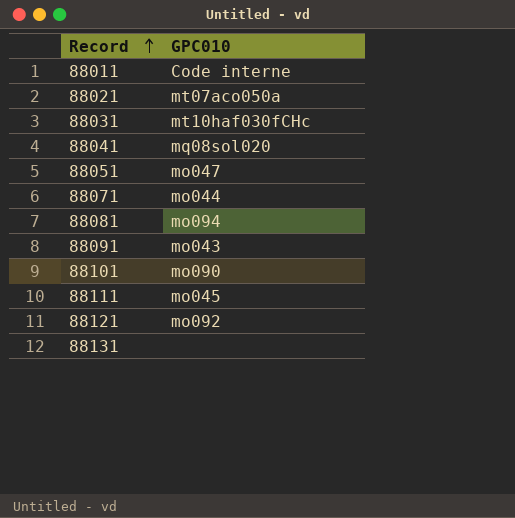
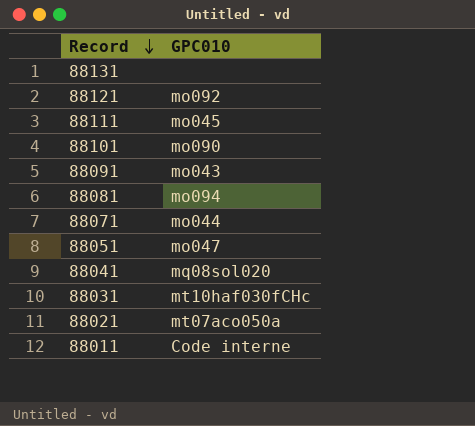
row order: Record ascending -> Record descending

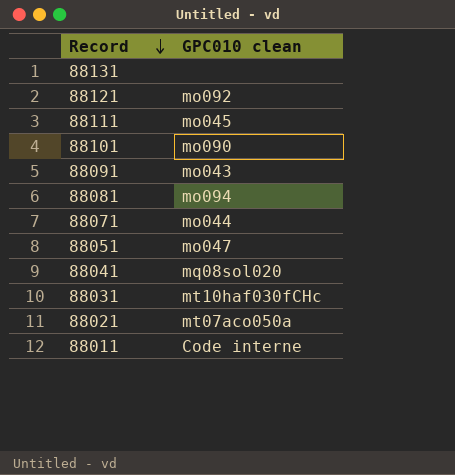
column name: GPC010 -> GPC010 clean

